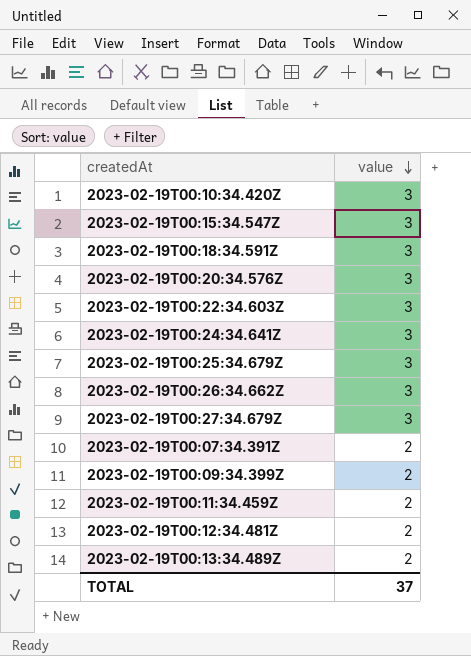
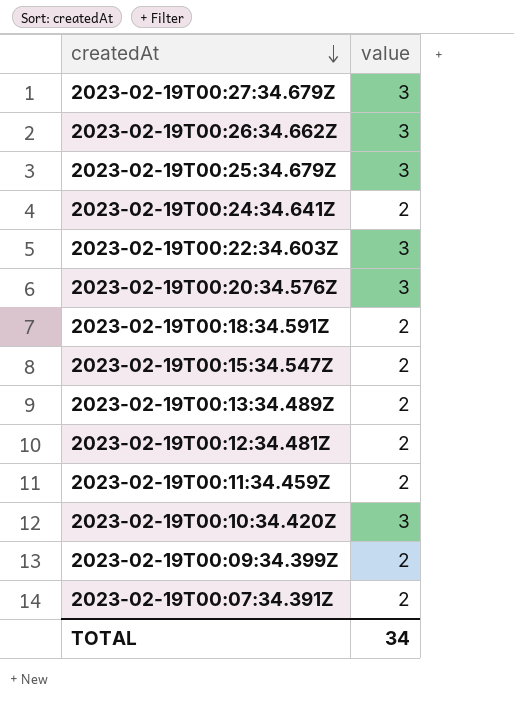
row order: value descending -> createdAt descending
2023-02-19T00:24:34.641Z | value: 3 -> 2
2023-02-19T00:18:34.591Z | value: 3 -> 2
2023-02-19T00:15:34.547Z | value: 3 -> 2
TOTAL | value: 37 -> 34

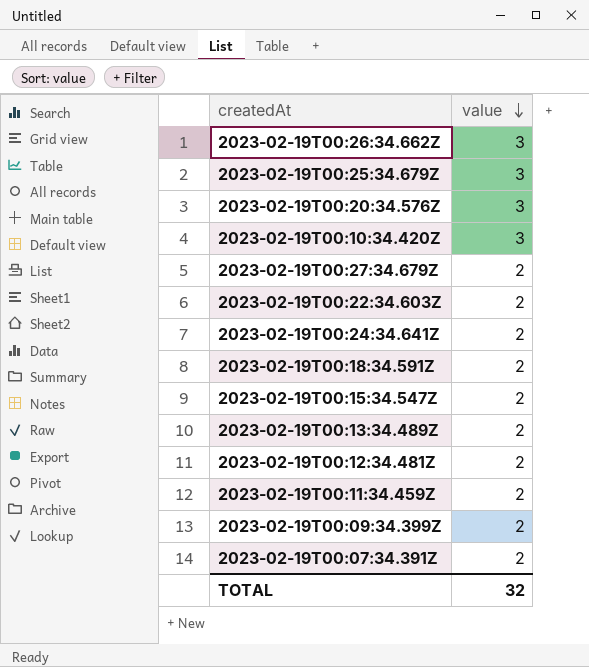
row order: createdAt descending -> value descending
2023-02-19T00:27:34.679Z | value: 3 -> 2
2023-02-19T00:22:34.603Z | value: 3 -> 2
TOTAL | value: 34 -> 32

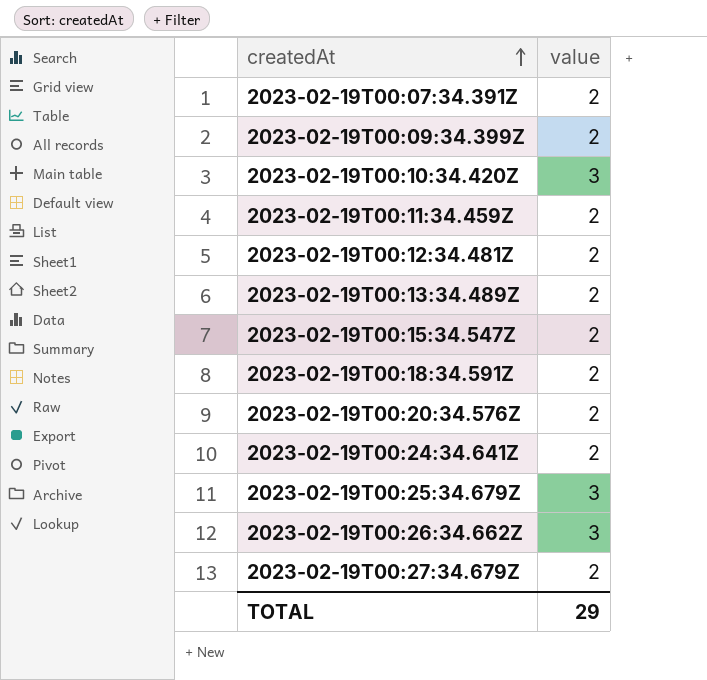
row order: value descending -> createdAt ascending
row 2023-02-19T00:22:34.603Z: 2 -> none
2023-02-19T00:20:34.576Z | value: 3 -> 2
TOTAL | value: 32 -> 29

